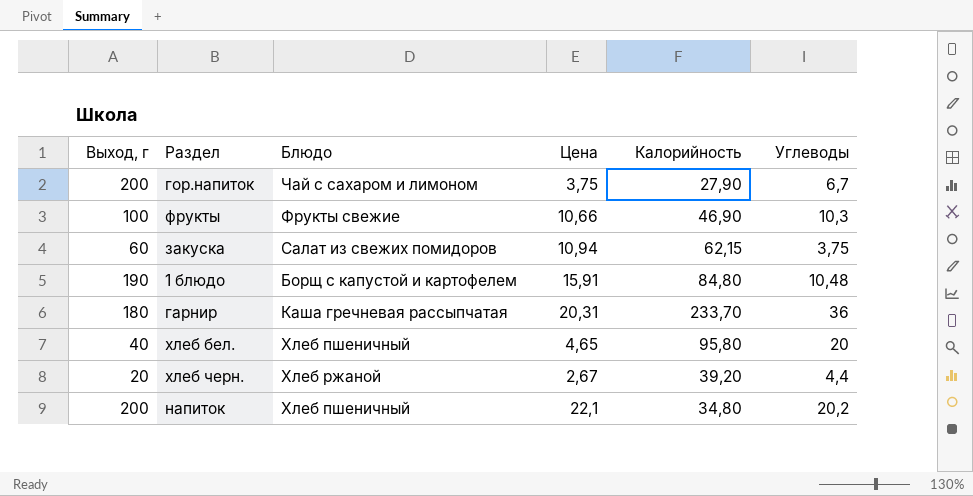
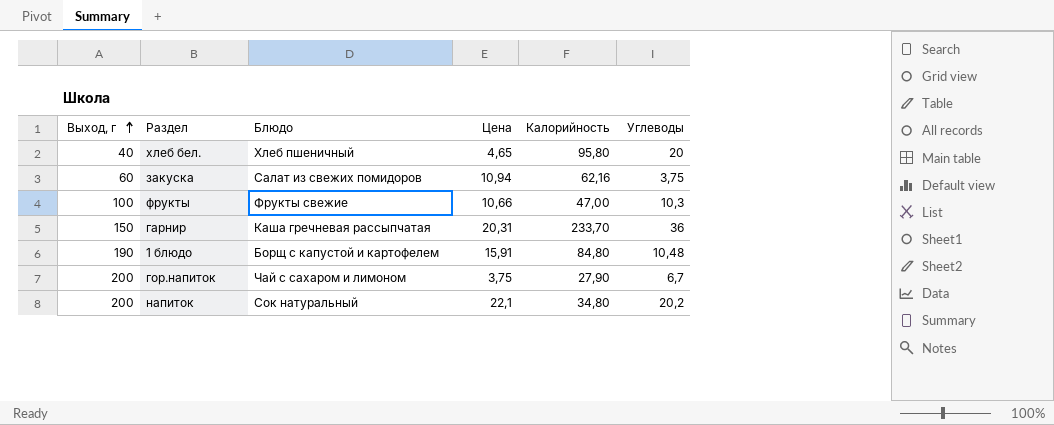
row order: none -> Выход, г ascending
row хлеб черн.: 20 | Хлеб ржаной | 2,67 | 39,20 | 4,4 -> none
закуска | Калорийность: 62,15 -> 62,16
фрукты | Калорийность: 46,90 -> 47,00
гарнир | Выход, г: 180 -> 150
напиток | Блюдо: Хлеб пшеничный -> Сок натуральный

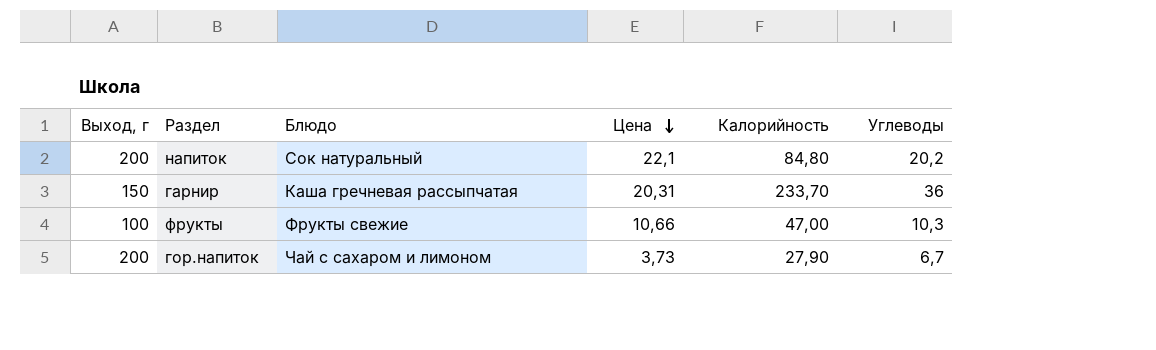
row order: Выход, г ascending -> Цена descending
row хлеб бел.: 40 | Хлеб пшеничный | 4,65 | 95,80 | 20 -> none
row закуска: 60 | Салат из свежих помидоров | 10,94 | 62,16 | 3,75 -> none
row 1 блюдо: 190 | Борщ с капустой и картофелем | 15,91 | 84,80 | 10,48 -> none
напиток | Калорийность: 34,80 -> 84,80
гор.напиток | Цена: 3,75 -> 3,73

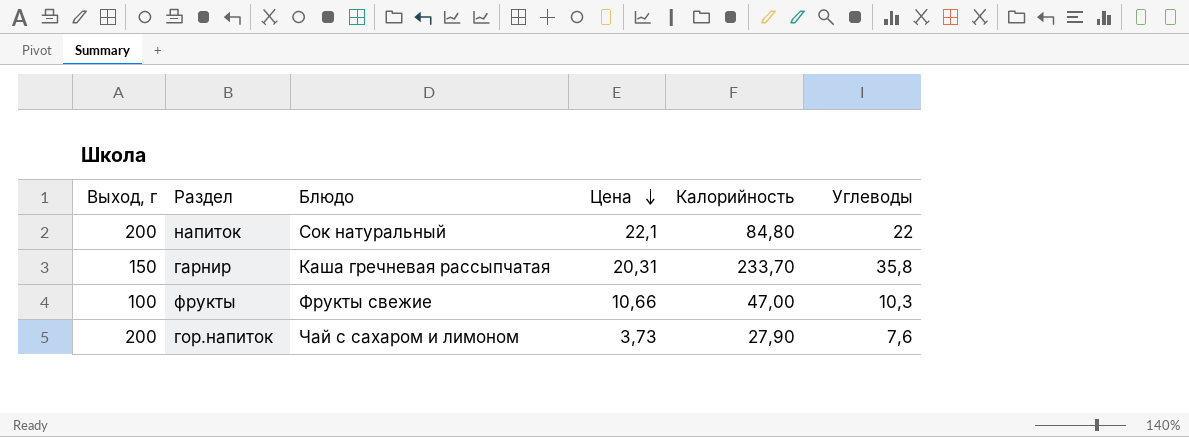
напиток | Углеводы: 20,2 -> 22
гарнир | Углеводы: 36 -> 35,8
гор.напиток | Углеводы: 6,7 -> 7,6

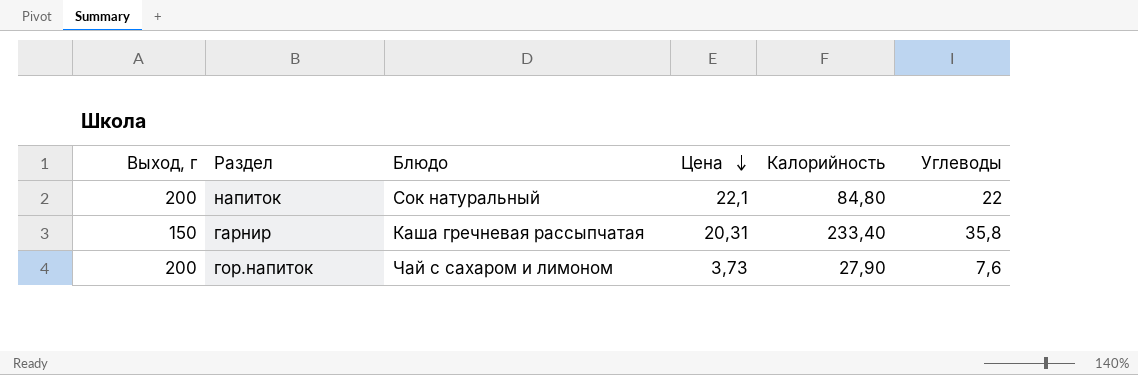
row фрукты: 100 | Фрукты свежие | 10,66 | 47,00 | 10,3 -> none
гарнир | Калорийность: 233,70 -> 233,40

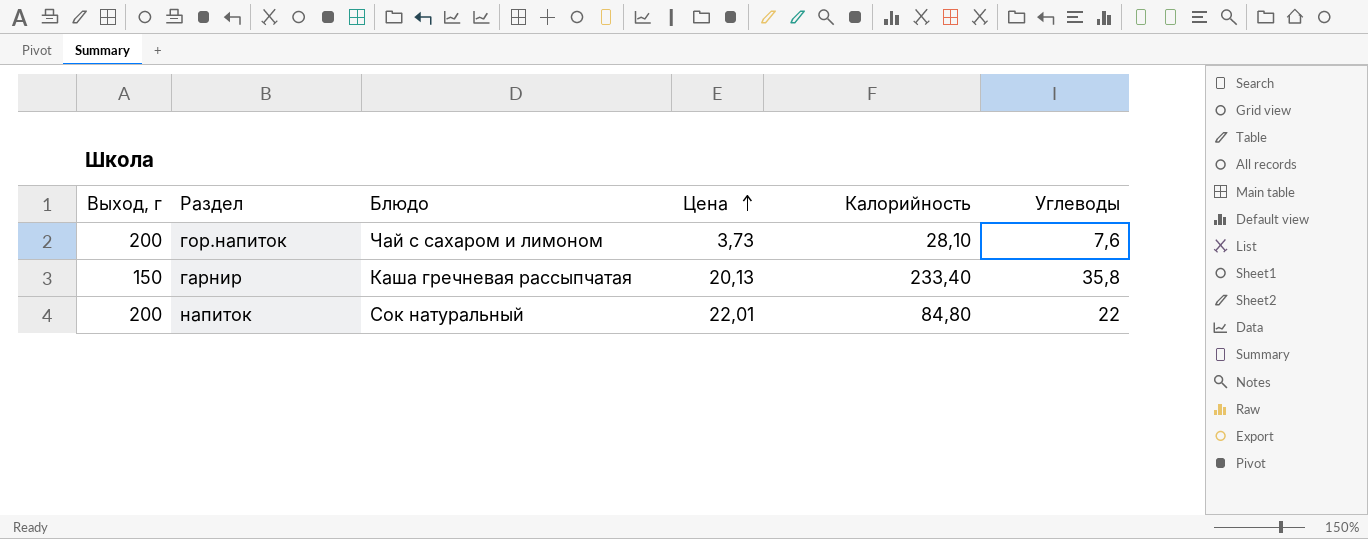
row order: Цена descending -> Цена ascending
гор.напиток | Калорийность: 27,90 -> 28,10
гарнир | Цена: 20,31 -> 20,13
напиток | Цена: 22,1 -> 22,01

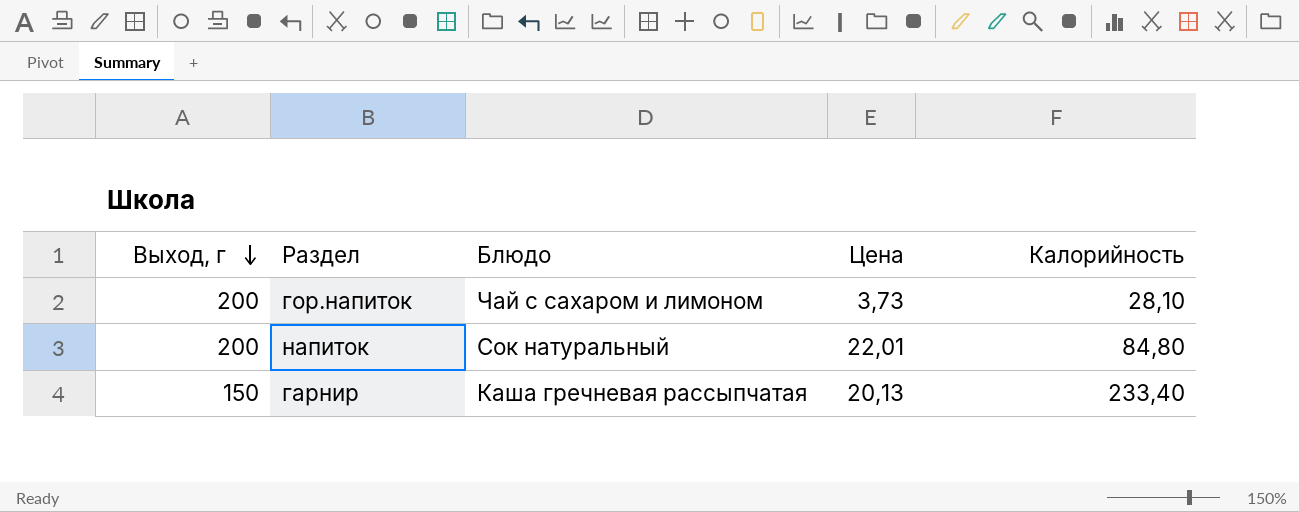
row order: Цена ascending -> Выход, г descending
column Углеводы | position: 6 -> none

